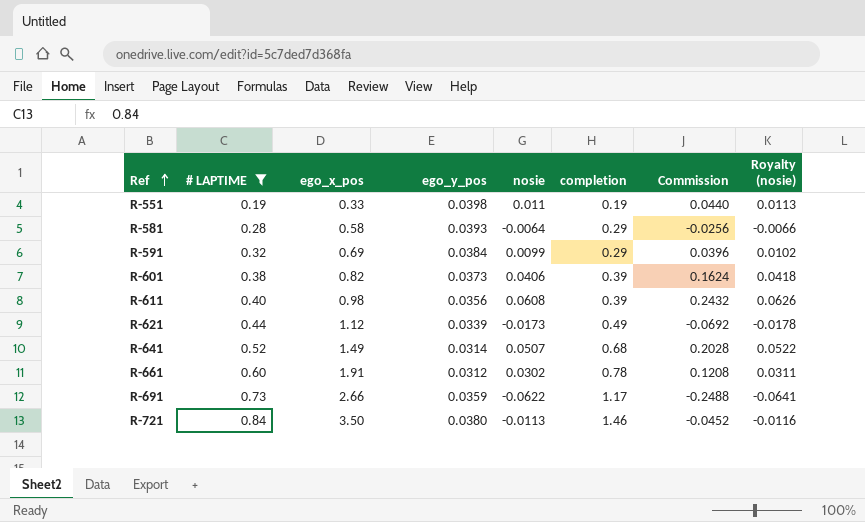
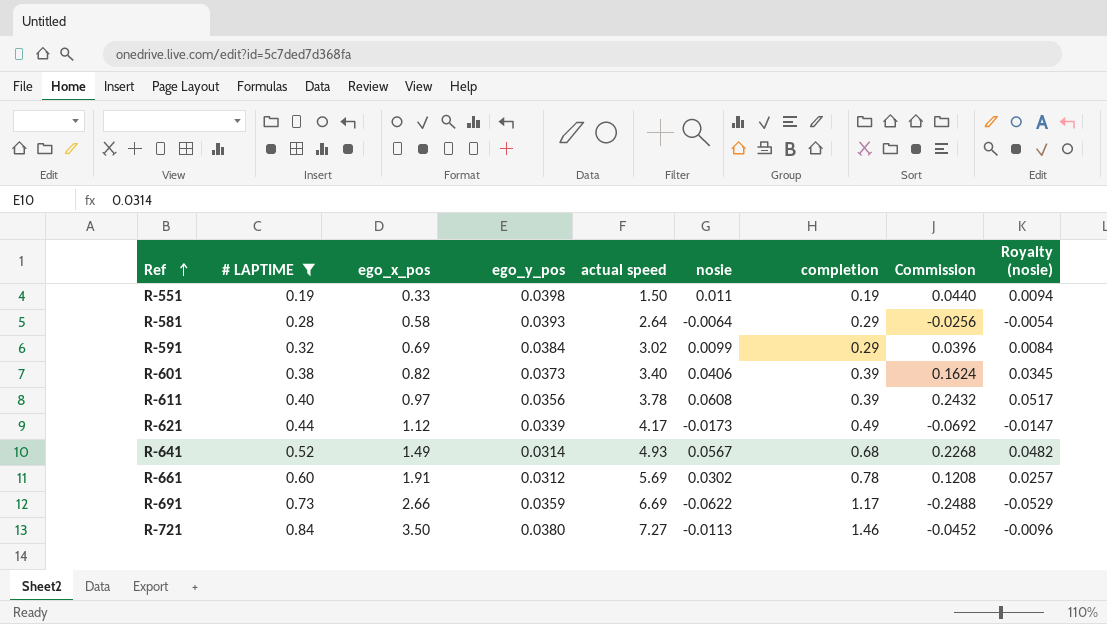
column actual speed | position: none -> 5
column Royalty (nosie) | formula: [nosie] * 1.03 -> [nosie] * 0.85
R-611 | ego_x_pos: 0.98 -> 0.97
R-641 | nosie: 0.0507 -> 0.0567
R-641 | Commission: 0.2028 -> 0.2268

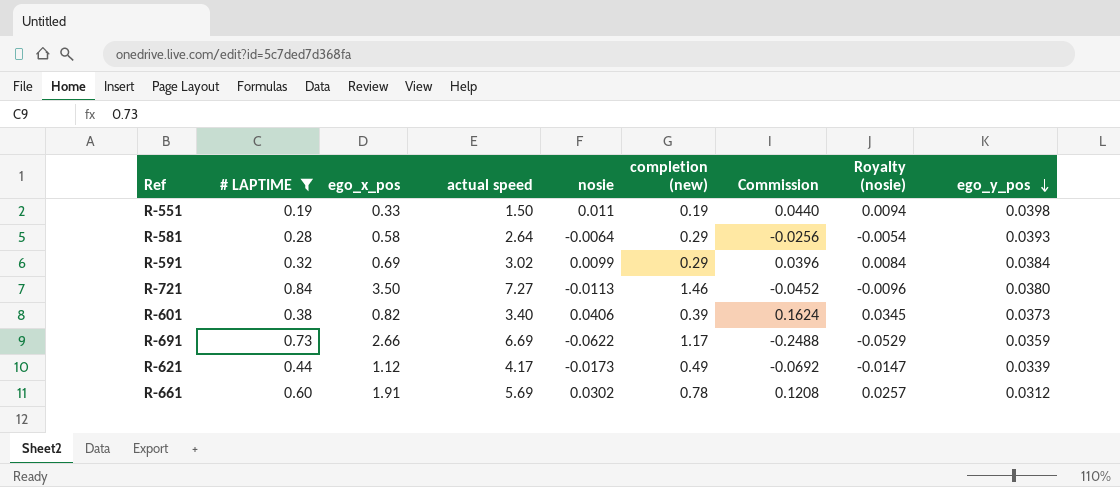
row order: Ref ascending -> ego_y_pos descending
column name: completion -> completion (new)
column ego_y_pos | position: 4 -> 9
row R-611: 0.40 | 0.97 | 0.0356 | 3.78 | 0.0608 | 0.39 | 0.2432 | 0.0517 -> none
row R-641: 0.52 | 1.49 | 0.0314 | 4.93 | 0.0567 | 0.68 | 0.2268 | 0.0482 -> none

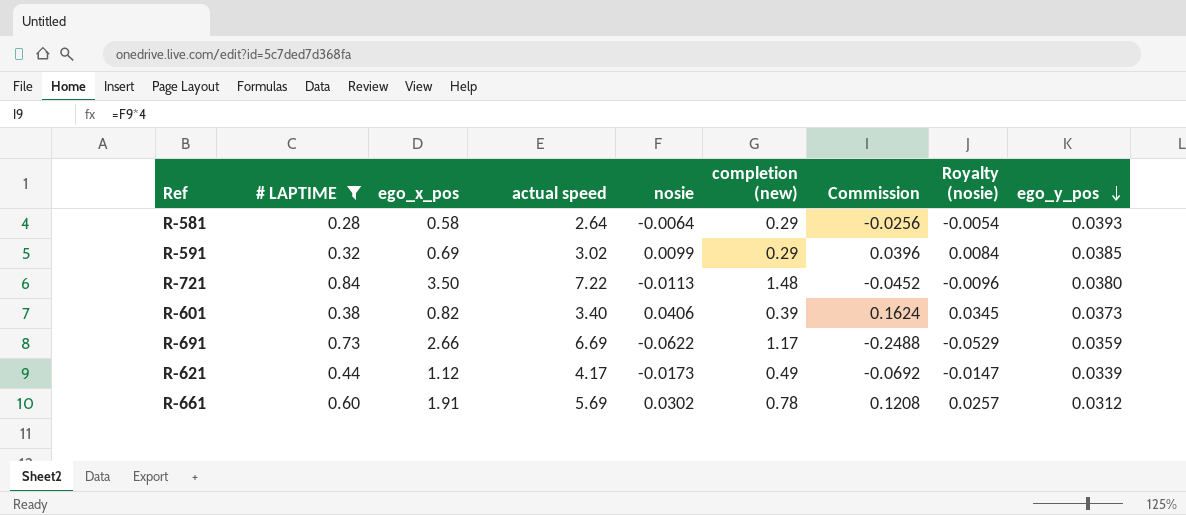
row R-551: 0.19 | 0.33 | 1.50 | 0.011 | 0.19 | 0.0440 | 0.0094 | 0.0398 -> none
R-591 | ego_y_pos: 0.0384 -> 0.0385
R-721 | actual speed: 7.27 -> 7.22
R-721 | completion (new): 1.46 -> 1.48

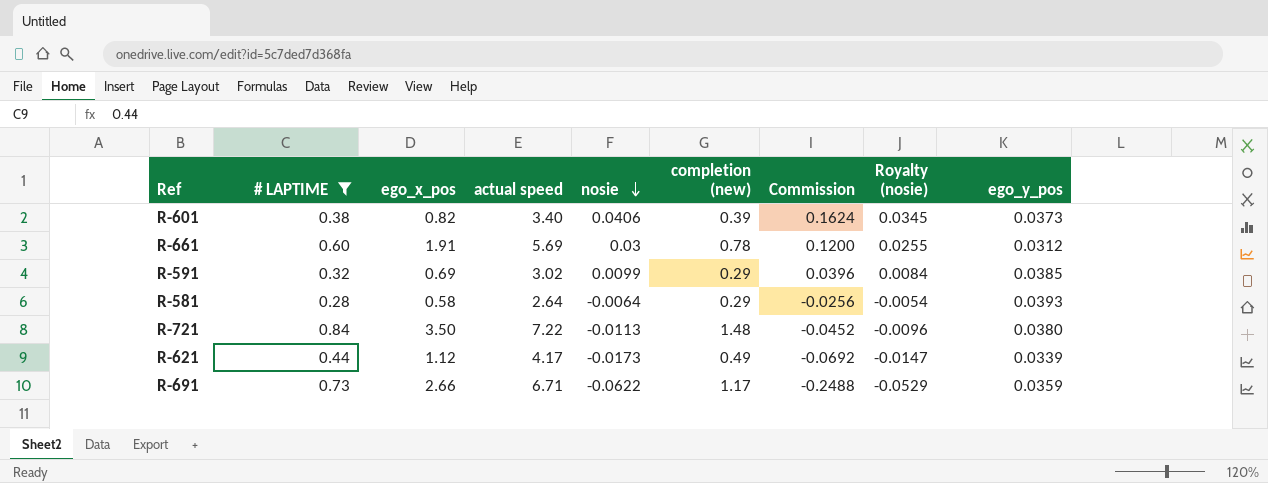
row order: ego_y_pos descending -> nosie descending
R-661 | nosie: 0.0302 -> 0.03
R-661 | Commission: 0.1208 -> 0.1200
R-661 | Royalty (nosie): 0.0257 -> 0.0255
R-691 | actual speed: 6.69 -> 6.71

